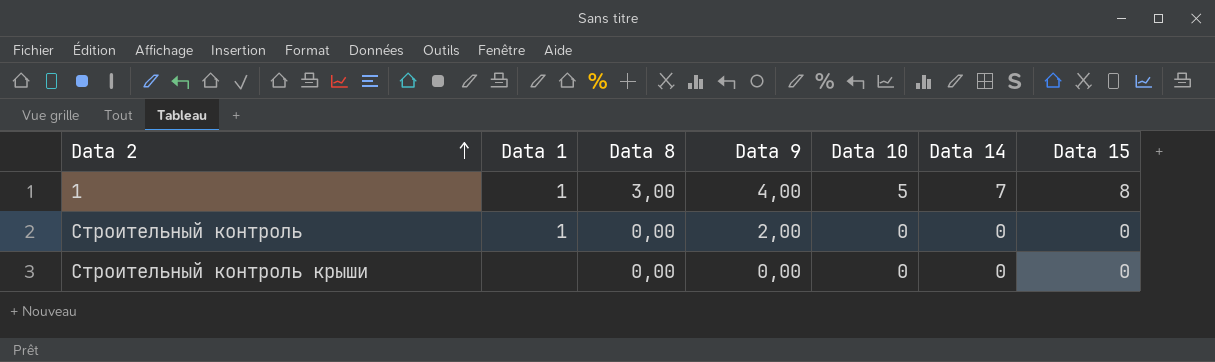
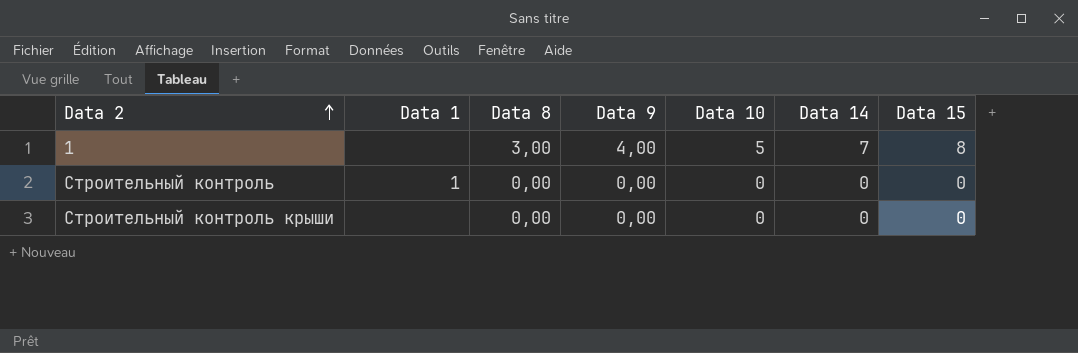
1 | Data 1: 1 -> none
Строительный контроль | Data 9: 2,00 -> 0,00

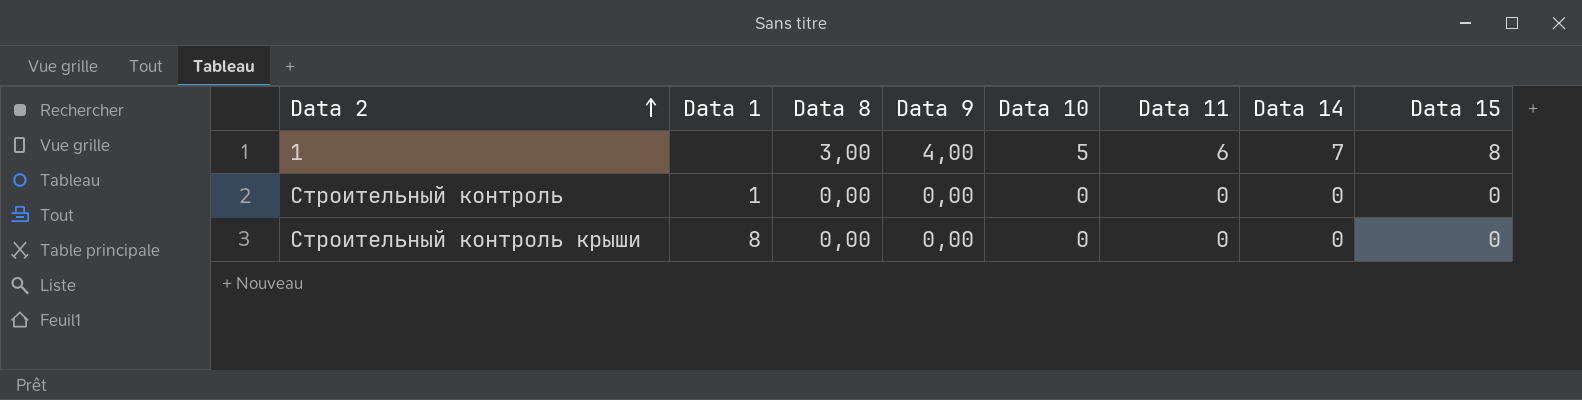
column Data 11 | position: none -> 6
Строительный контроль крыши | Data 1: none -> 8

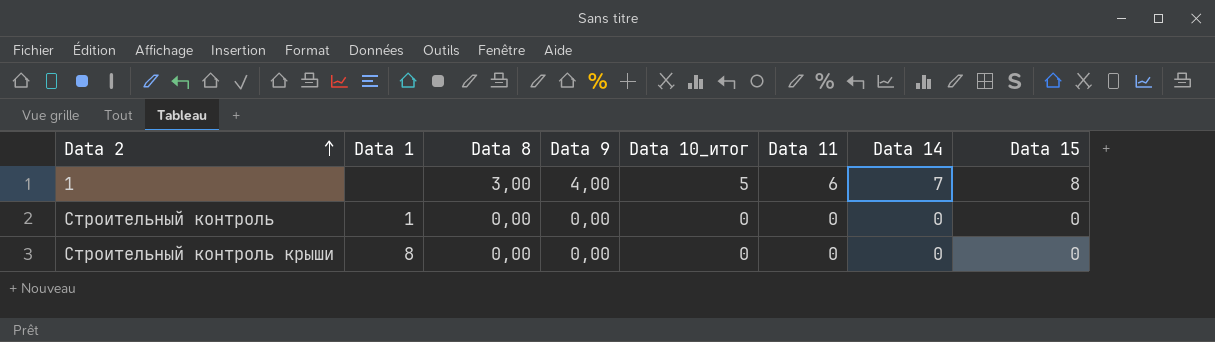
column name: Data 10 -> Data 10_итог

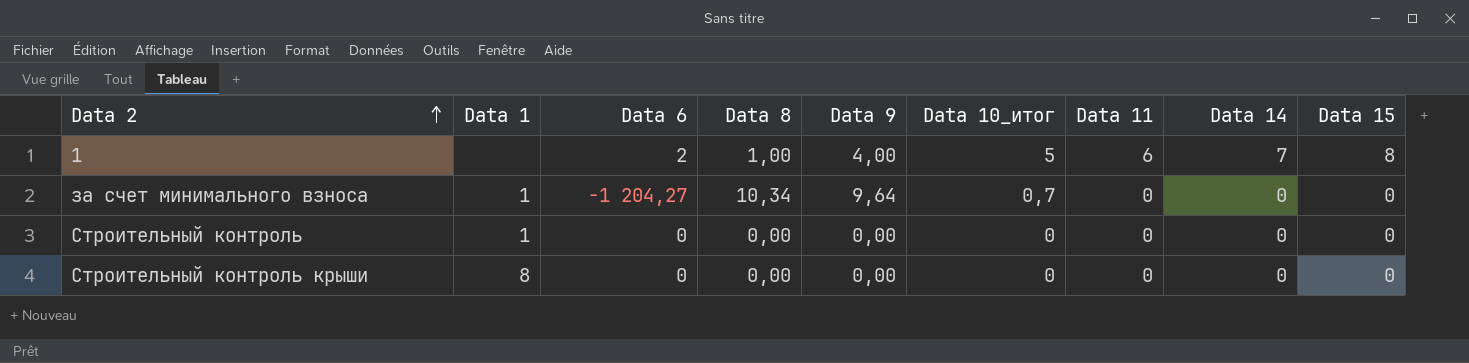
column Data 6 | position: none -> 3
1 | Data 8: 3,00 -> 1,00
row за счет минимального взноса: none -> 1 | -1 204,27 | 10,34 | 9,64 | 0,7 | 0 | 0 | 0

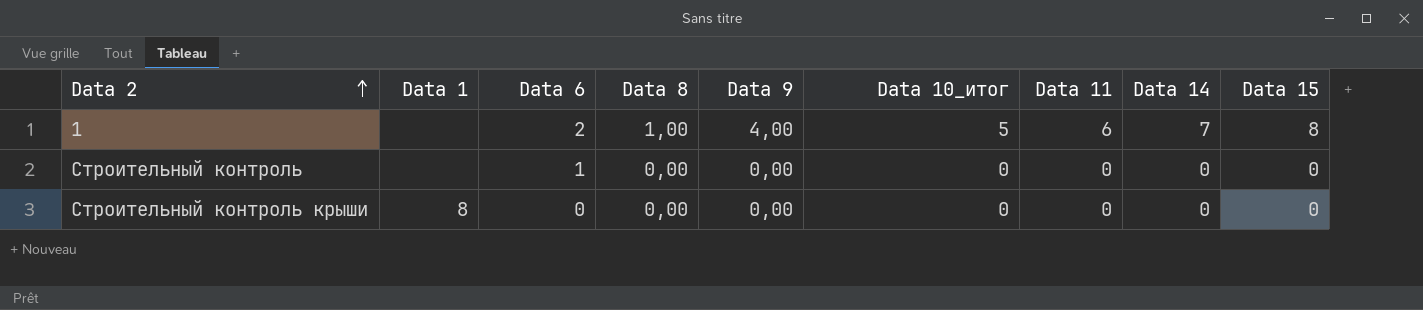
row за счет минимального взноса: 1 | -1 204,27 | 10,34 | 9,64 | 0,7 | 0 | 0 | 0 -> none
Строительный контроль | Data 1: 1 -> none
Строительный контроль | Data 6: 0 -> 1

